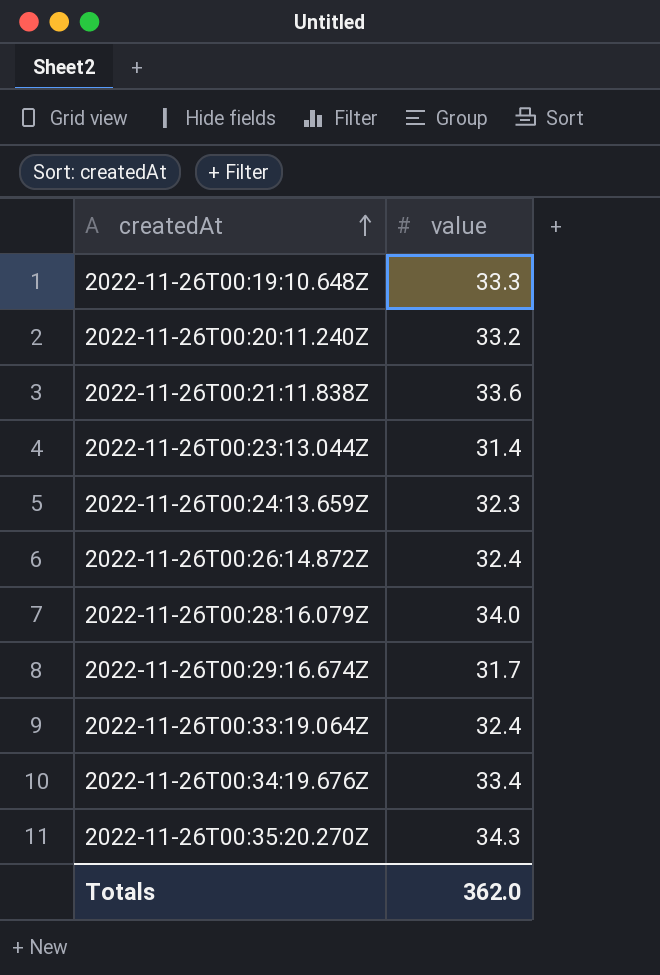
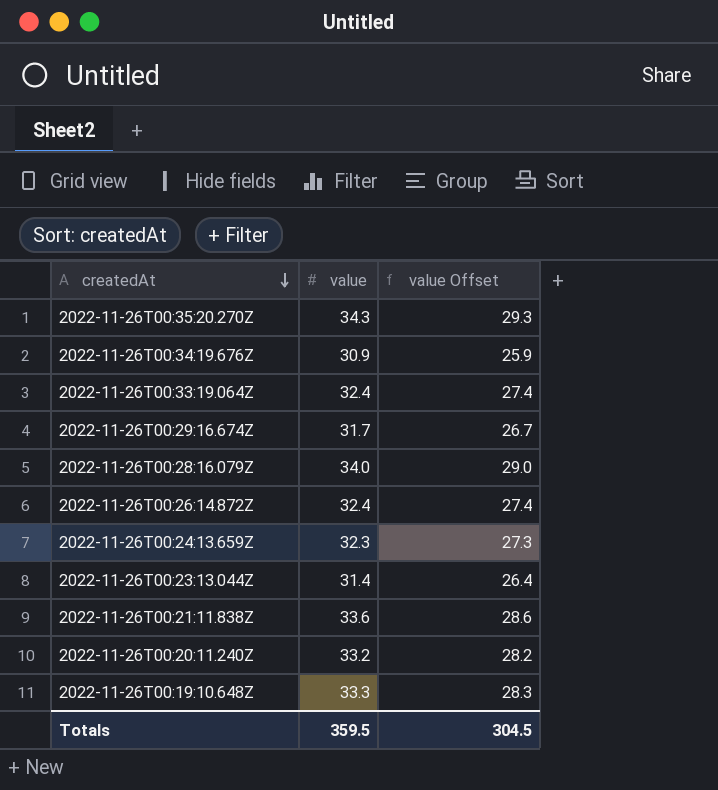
row order: createdAt ascending -> createdAt descending
column value Offset | formula: none -> [value] - 5
2022-11-26T00:34:19.676Z | value: 33.4 -> 30.9
Totals | value: 362.0 -> 359.5

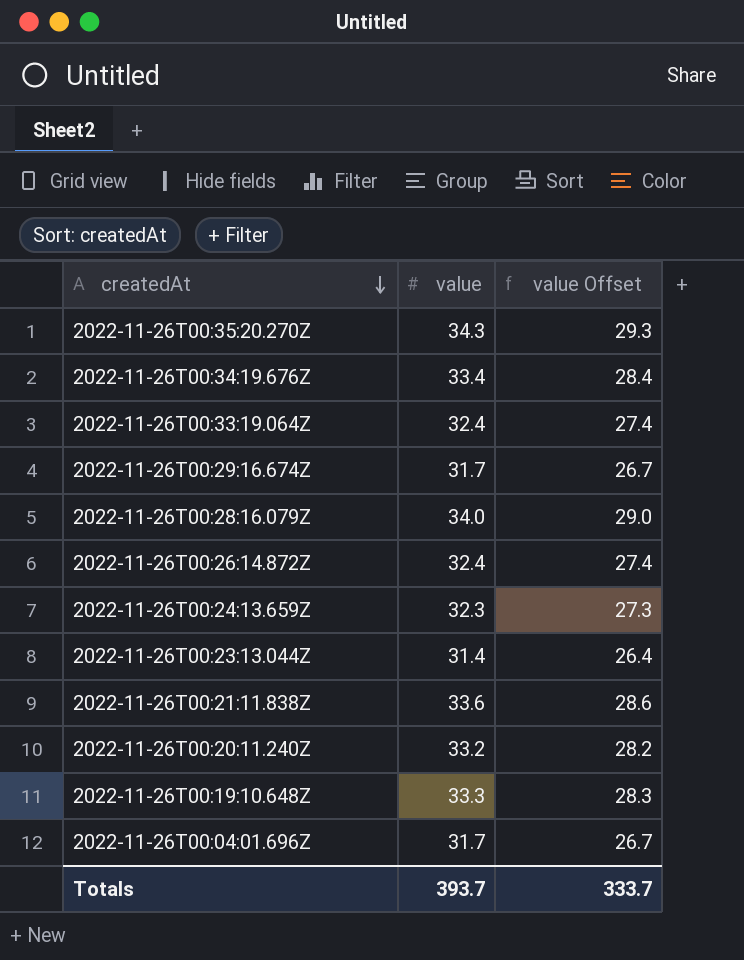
2022-11-26T00:34:19.676Z | value: 30.9 -> 33.4
2022-11-26T00:34:19.676Z | value Offset: 25.9 -> 28.4
row 2022-11-26T00:04:01.696Z: none -> 31.7 | 26.7
Totals | value: 359.5 -> 393.7
Totals | value Offset: 304.5 -> 333.7

